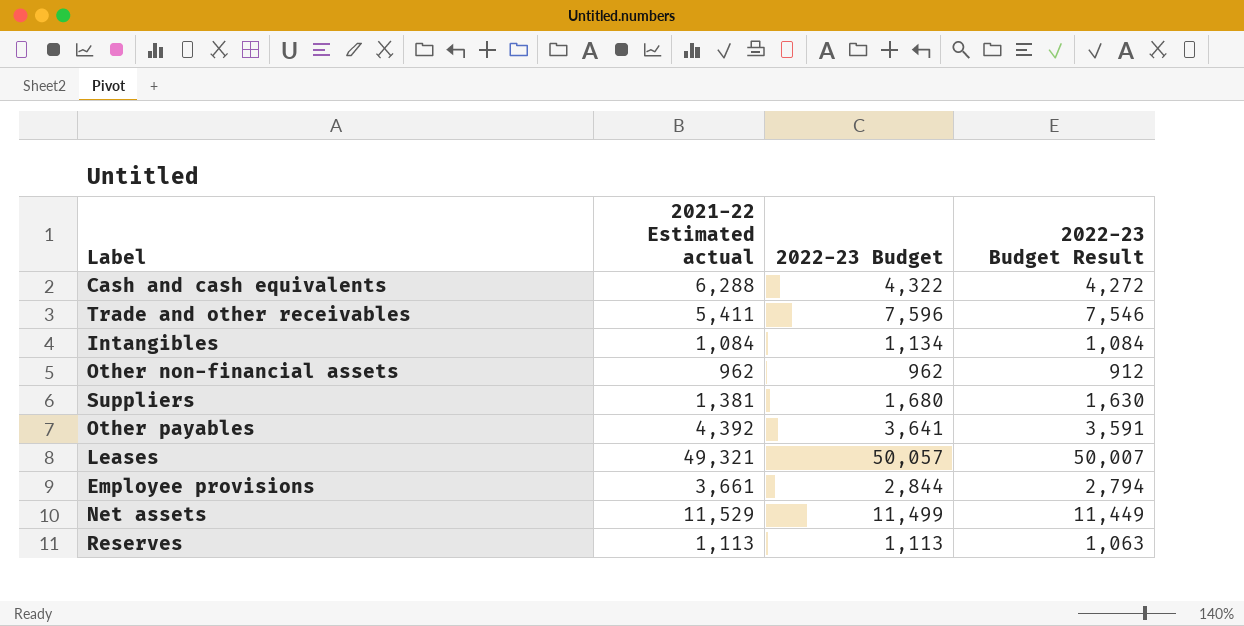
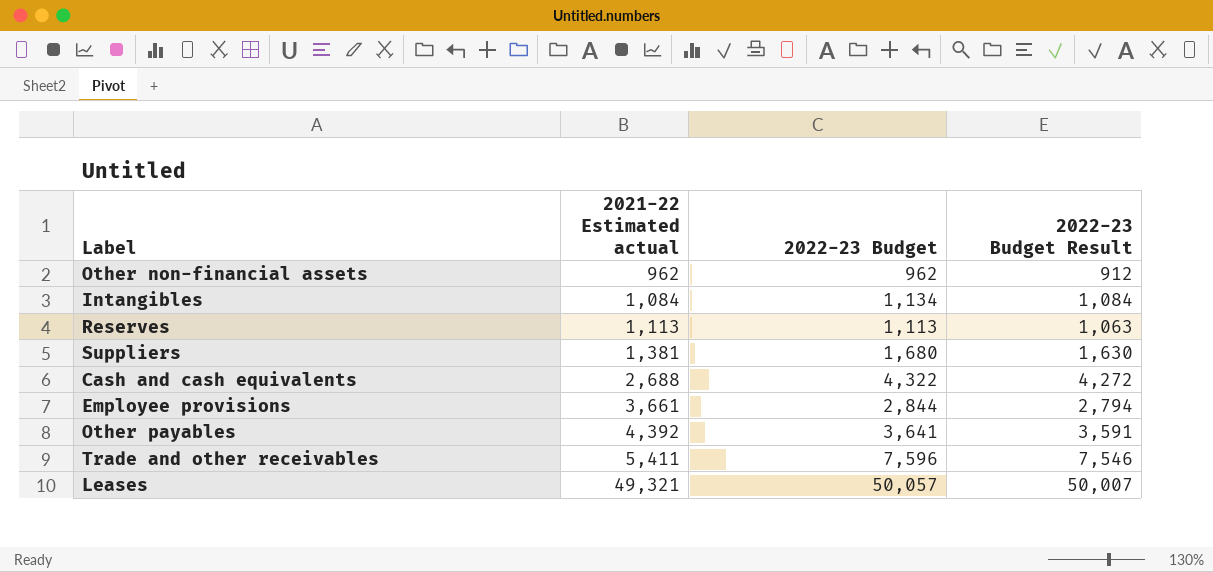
row order: none -> 2021-22 Estimated actual ascending
row Net assets: 11,529 | 11,499 | 11,449 -> none
Cash and cash equivalents | 2021-22 Estimated actual: 6,288 -> 2,688

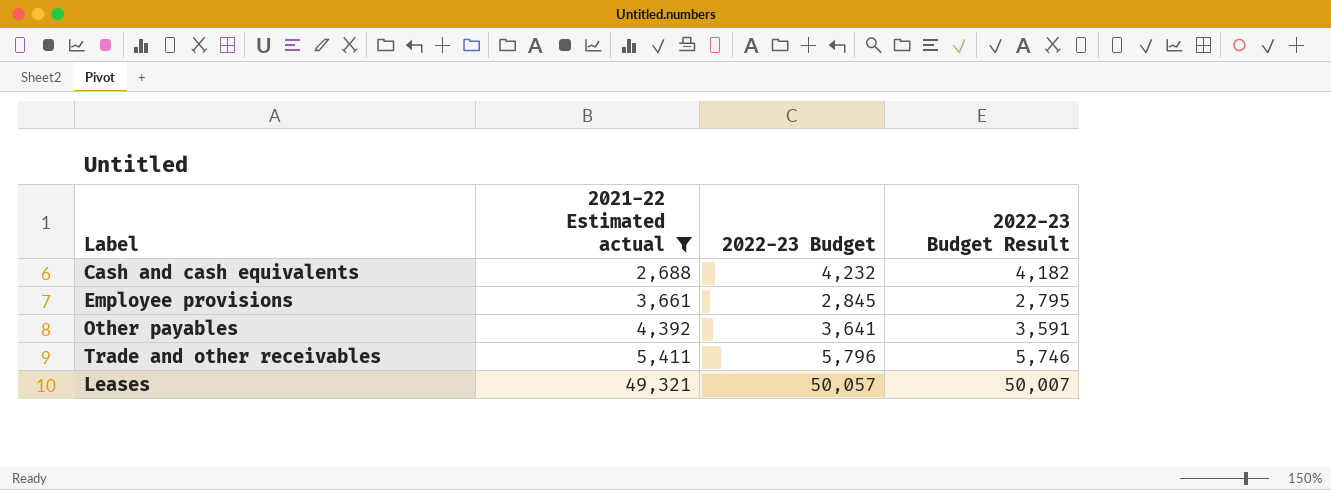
filter: none -> 2021-22 Estimated actual >= 2,688
Cash and cash equivalents | 2022-23 Budget: 4,322 -> 4,232
Cash and cash equivalents | 2022-23 Budget Result: 4,272 -> 4,182
Employee provisions | 2022-23 Budget: 2,844 -> 2,845
Employee provisions | 2022-23 Budget Result: 2,794 -> 2,795
Trade and other receivables | 2022-23 Budget: 7,596 -> 5,796
Trade and other receivables | 2022-23 Budget Result: 7,546 -> 5,746

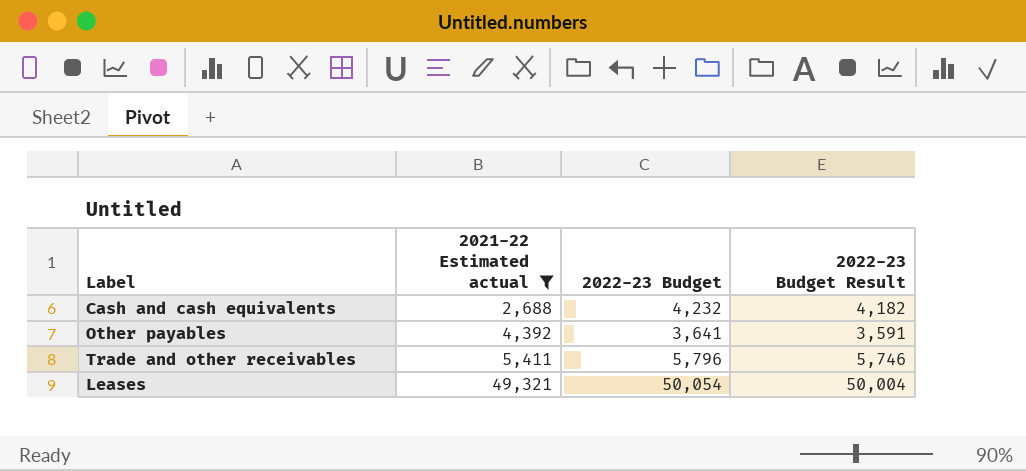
row Employee provisions: 3,661 | 2,845 | 2,795 -> none
Leases | 2022-23 Budget: 50,057 -> 50,054
Leases | 2022-23 Budget Result: 50,007 -> 50,004

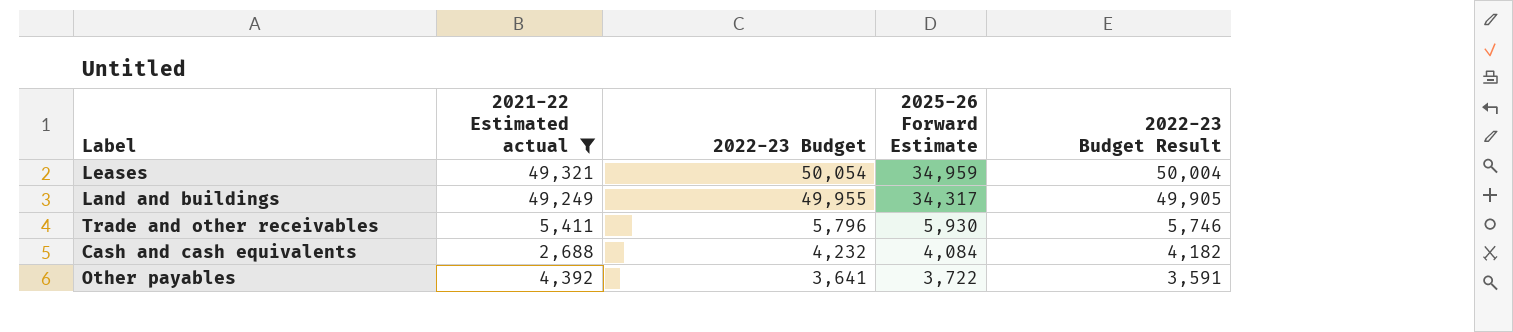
row order: 2021-22 Estimated actual ascending -> 2022-23 Budget descending
column 2025-26 Forward Estimate | position: none -> 4
row Land and buildings: none -> 49,249 | 49,955 | 34,317 | 49,905

